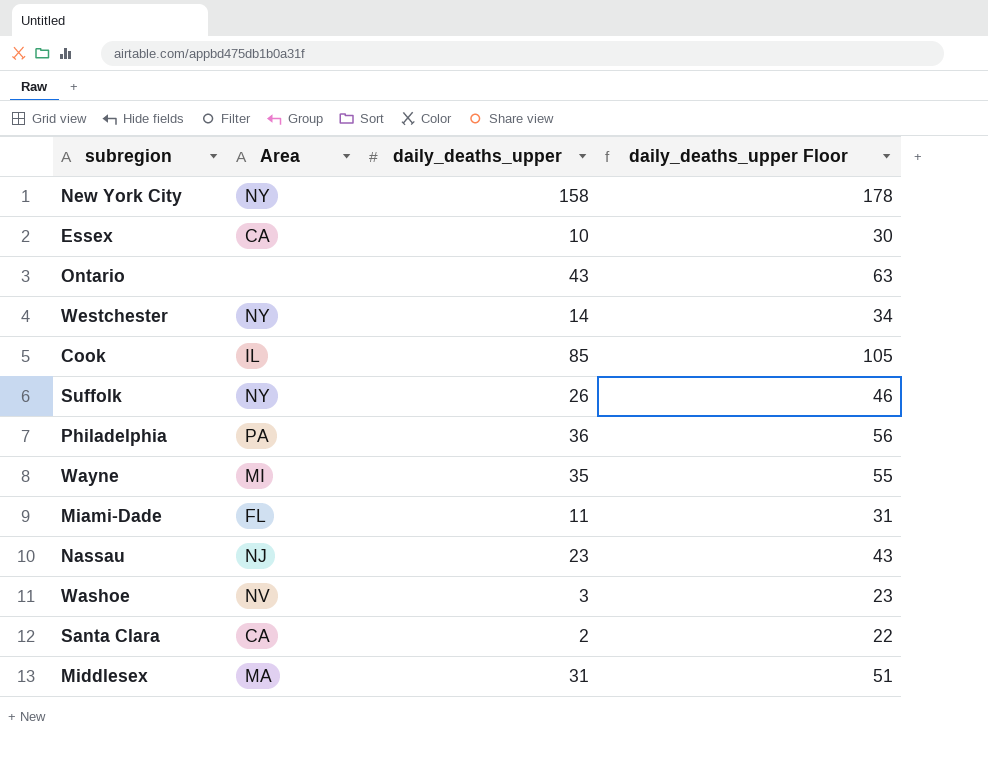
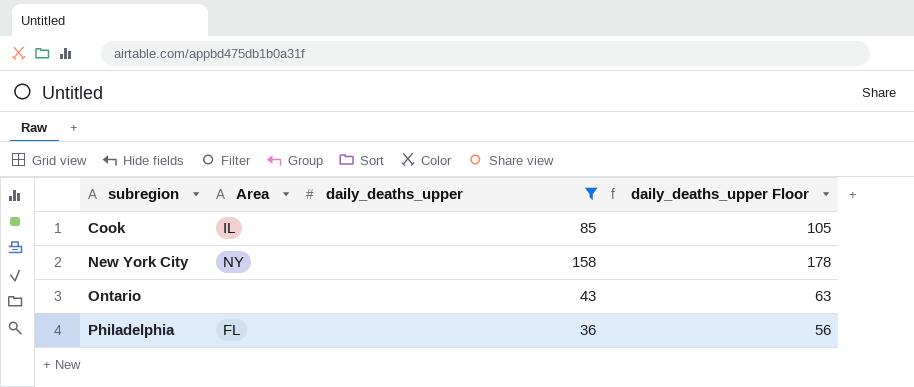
filter: none -> daily_deaths_upper >= 36
row order: none -> subregion ascending
Philadelphia | Area: PA -> FL

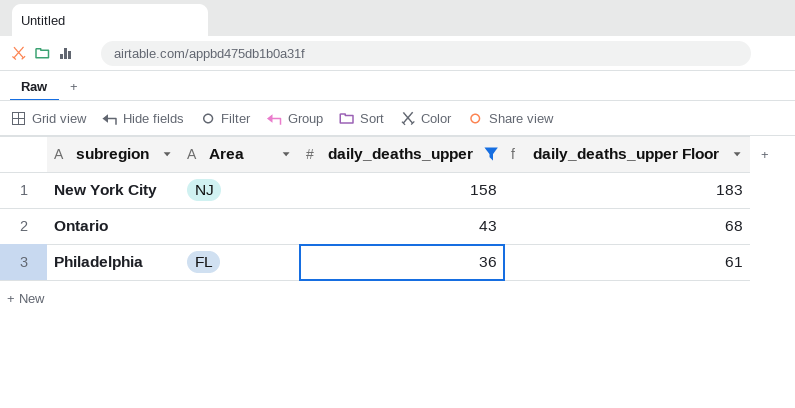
column daily_deaths_upper Floor | formula: [daily_deaths_upper] + 20 -> [daily_deaths_upper] + 25
row Cook: IL | 85 | 105 -> none
New York City | Area: NY -> NJ

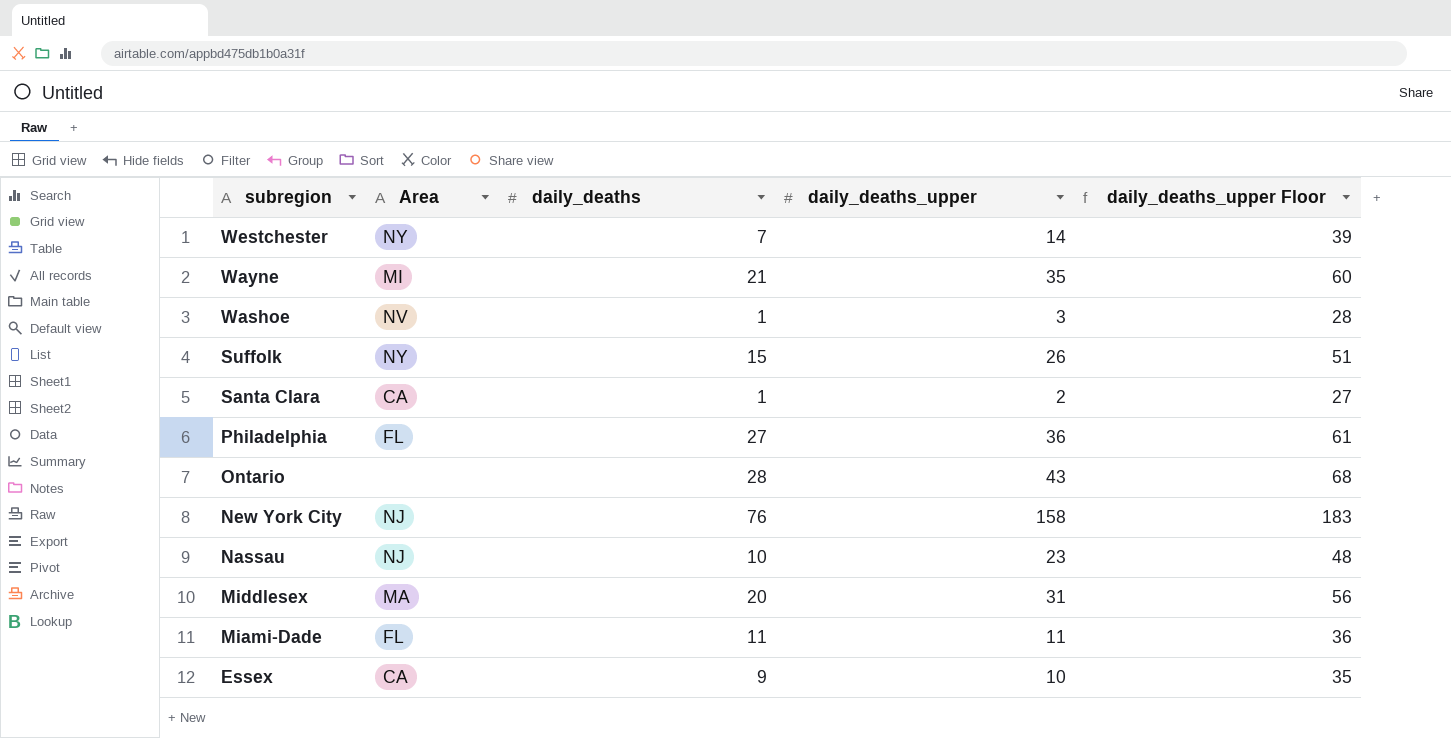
filter: daily_deaths_upper >= 36 -> none
row order: subregion ascending -> subregion descending
column daily_deaths | position: none -> 3

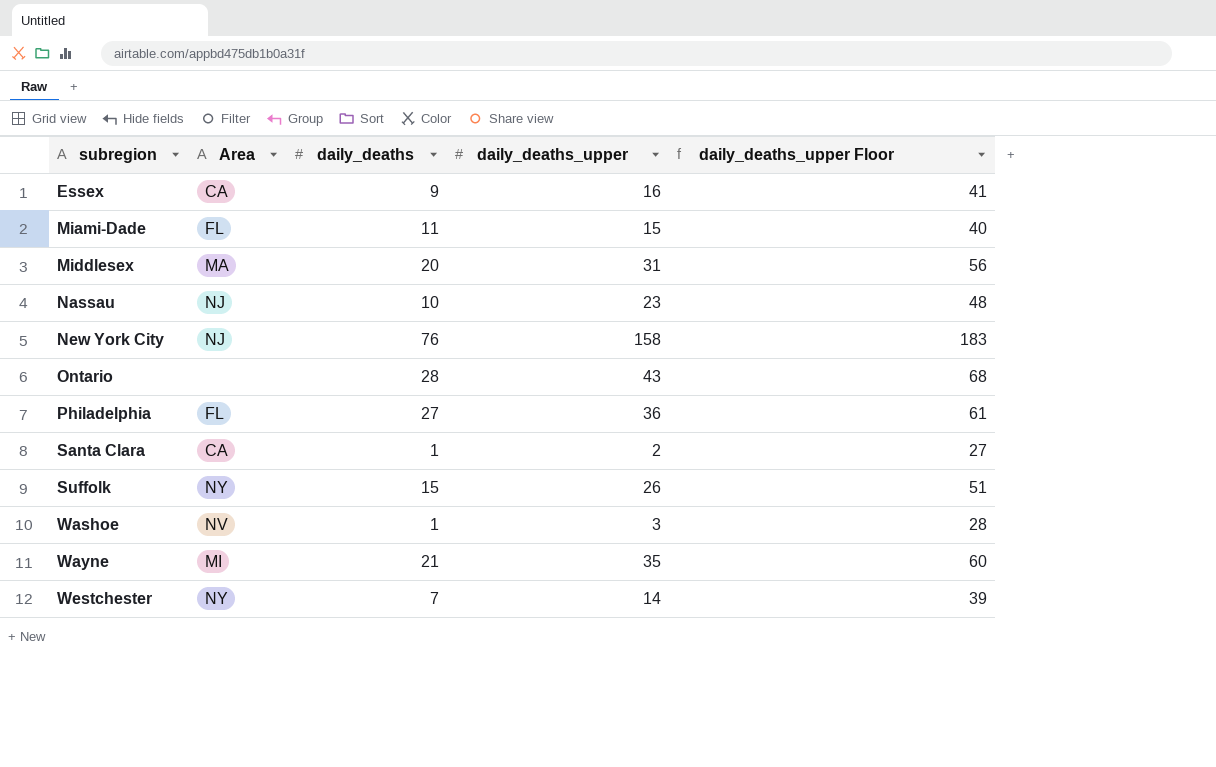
row order: subregion descending -> subregion ascending
Essex | daily_deaths_upper: 10 -> 16
Essex | daily_deaths_upper Floor: 35 -> 41
Miami-Dade | daily_deaths_upper: 11 -> 15
Miami-Dade | daily_deaths_upper Floor: 36 -> 40

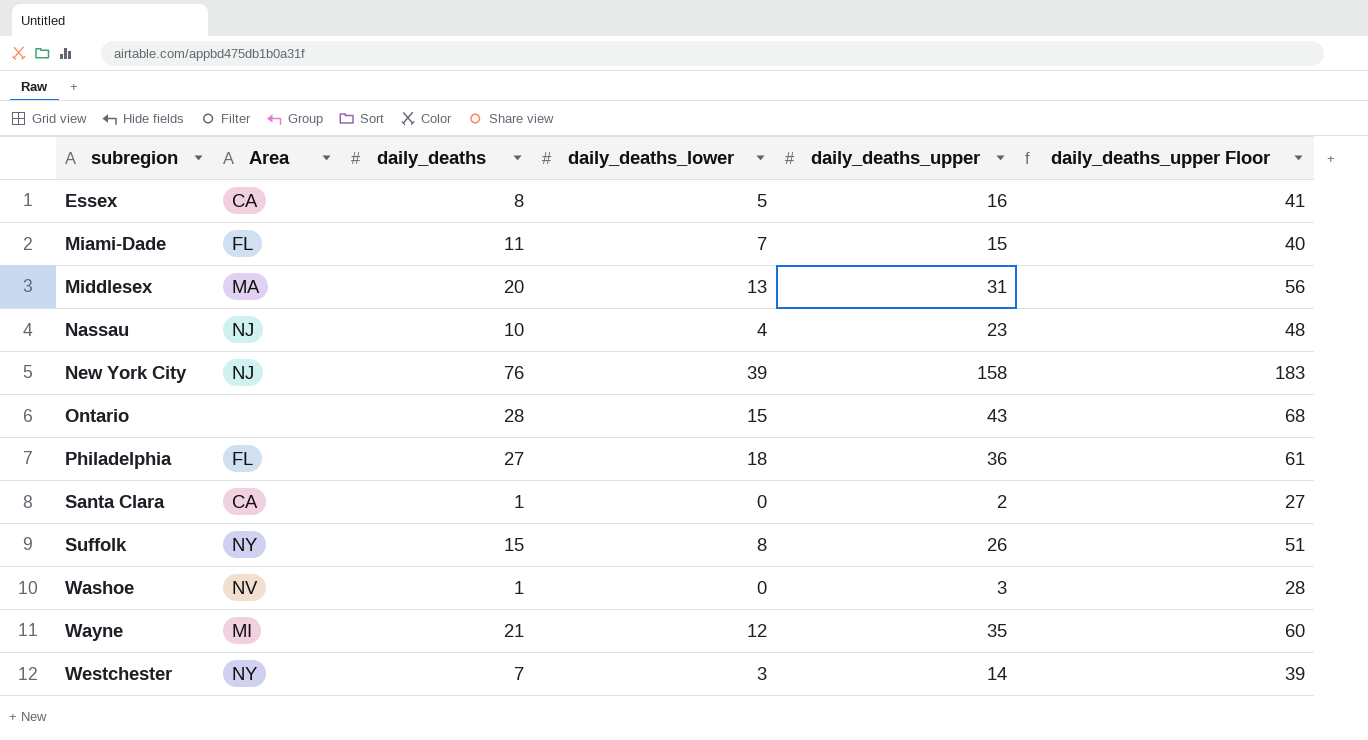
column daily_deaths_lower | position: none -> 4
Essex | daily_deaths: 9 -> 8

